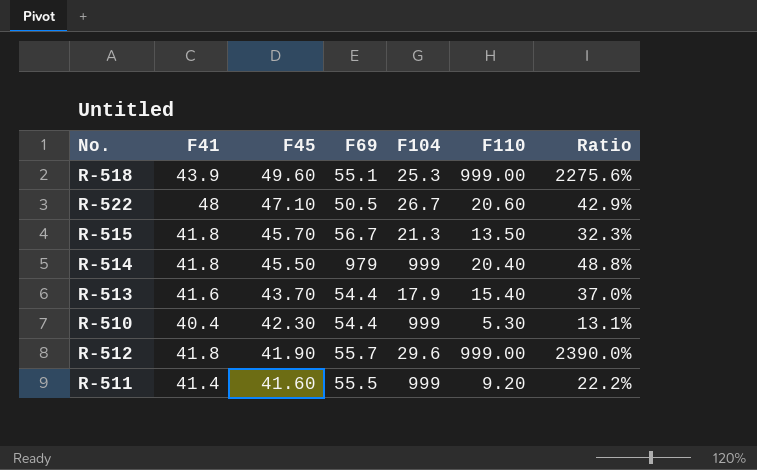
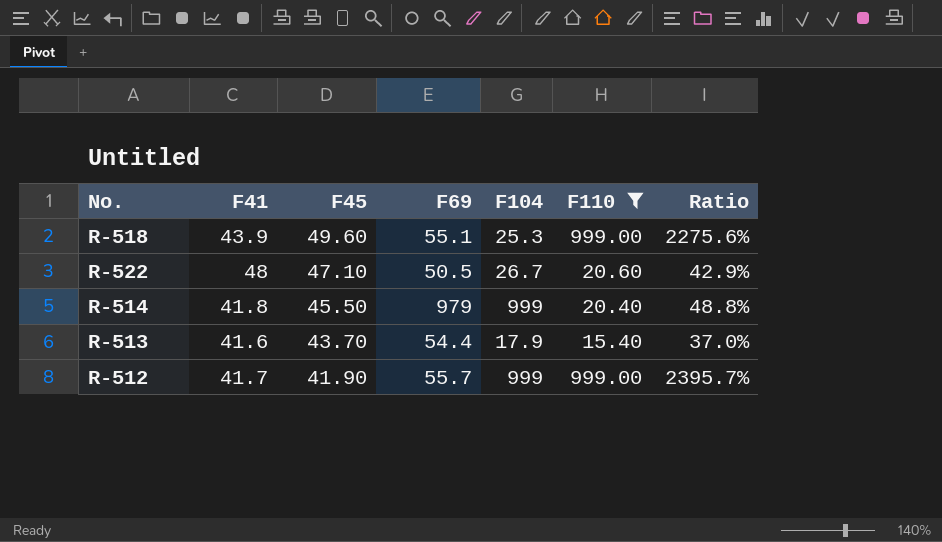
filter: none -> F110 >= 15.40
R-512 | F41: 41.8 -> 41.7
R-512 | F104: 29.6 -> 999
R-512 | Ratio: 2390.0% -> 2395.7%

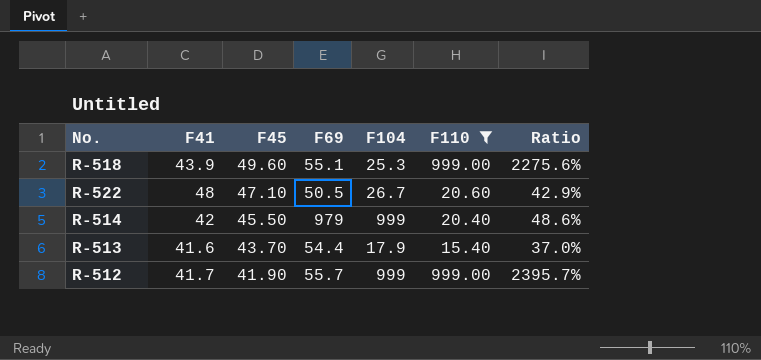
R-514 | F41: 41.8 -> 42
R-514 | Ratio: 48.8% -> 48.6%

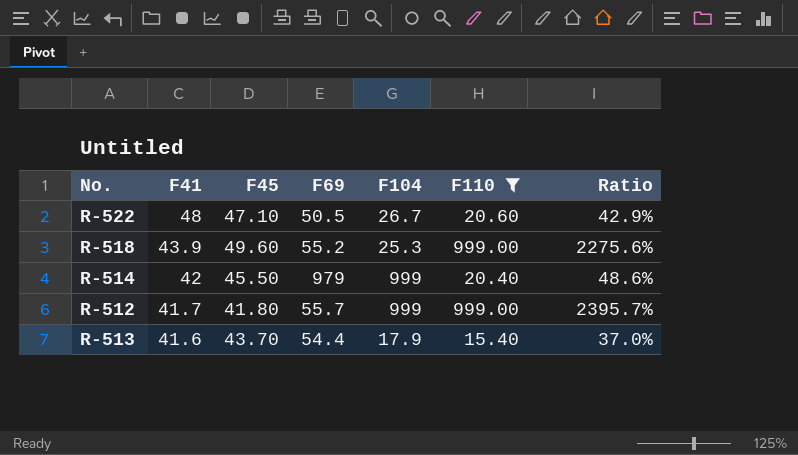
row order: F45 descending -> F41 descending
R-518 | F69: 55.1 -> 55.2
R-512 | F45: 41.90 -> 41.80

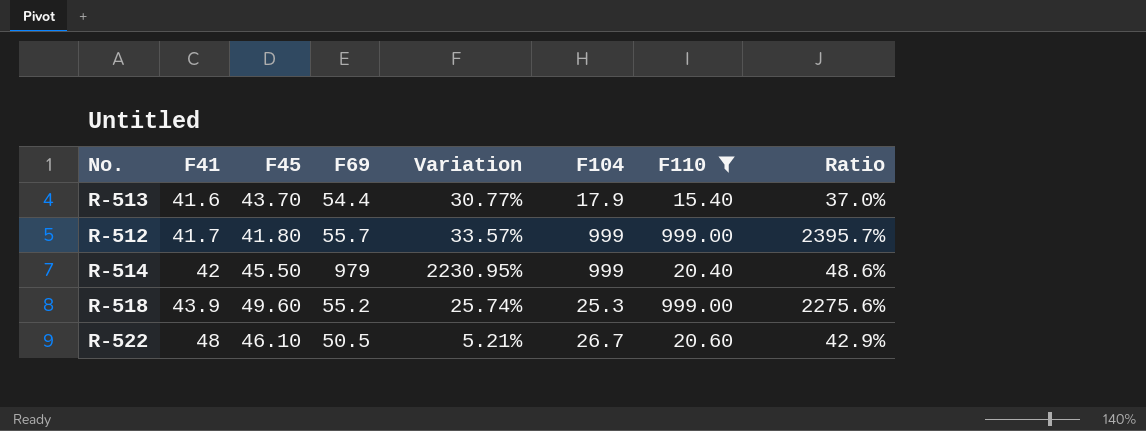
row order: F41 descending -> F41 ascending
column Variation | formula: none -> ([F69] - [F41]) / [F41]
R-522 | F45: 47.10 -> 46.10

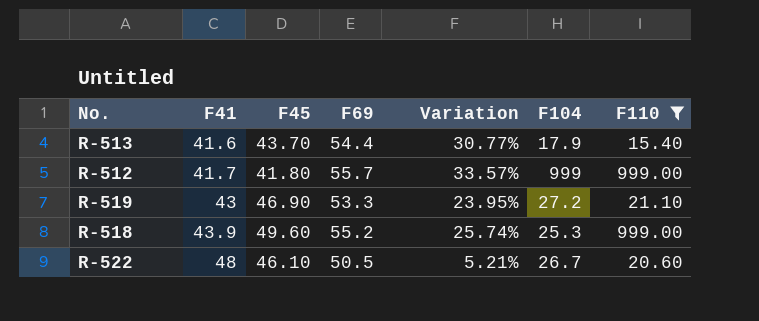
column Ratio | formula: [F110] / [F41] -> none
row R-514: 42 | 45.50 | 979 | 2230.95% | 999 | 20.40 | 48.6% -> none
row R-519: none -> 43 | 46.90 | 53.3 | 23.95% | 27.2 | 21.10

